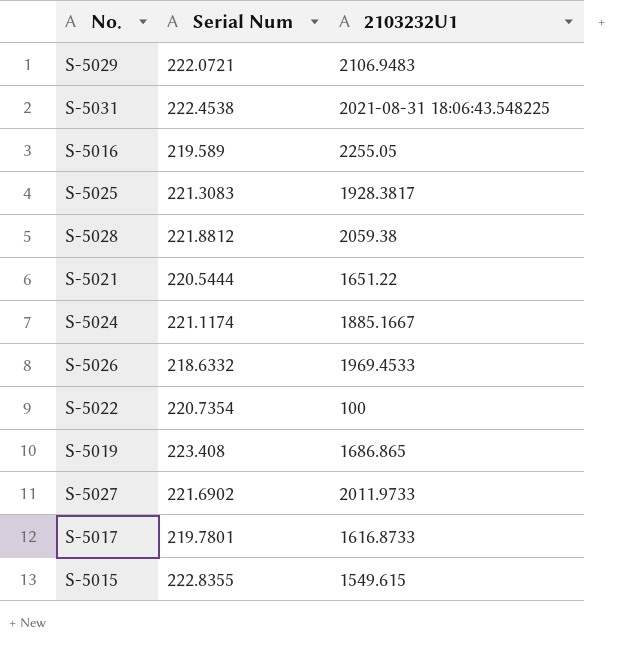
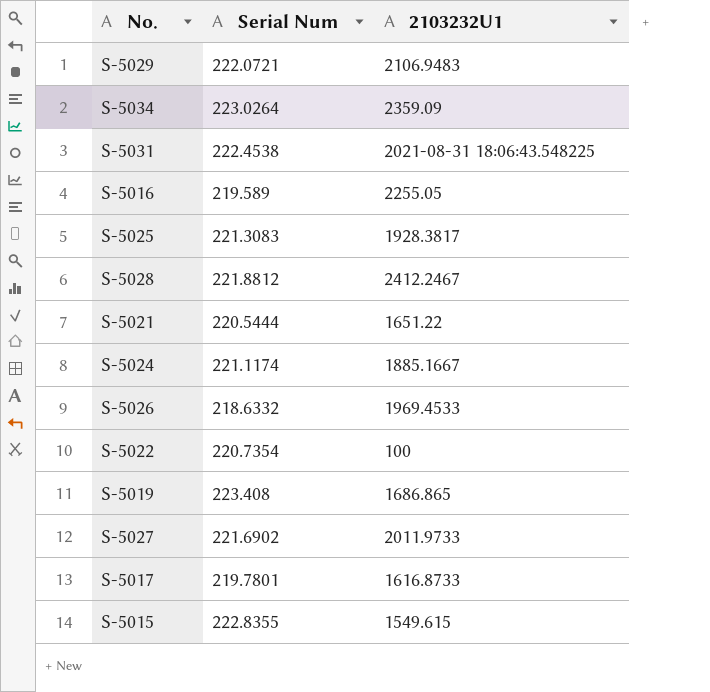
row S-5034: none -> 223.0264 | 2359.09
S-5028 | 2103232U1: 2059.38 -> 2412.2467

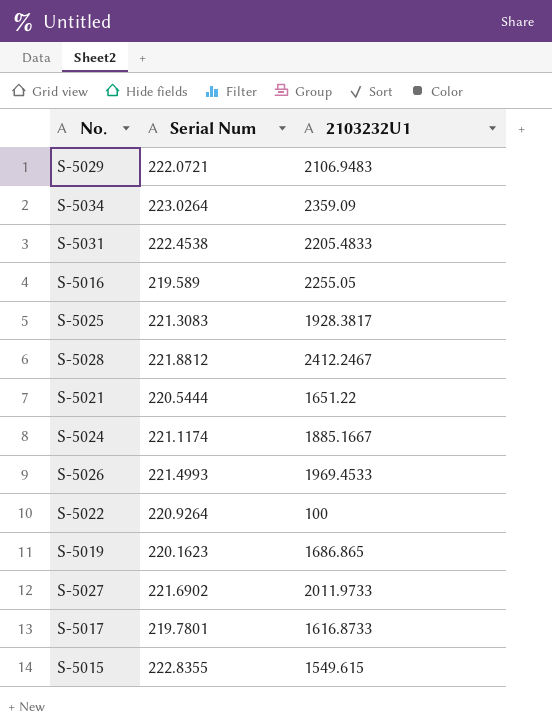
S-5031 | 2103232U1: 2021-08-31 18:06:43.548225 -> 2205.4833
S-5026 | Serial Num: 218.6332 -> 221.4993
S-5022 | Serial Num: 220.7354 -> 220.9264
S-5019 | Serial Num: 223.408 -> 220.1623

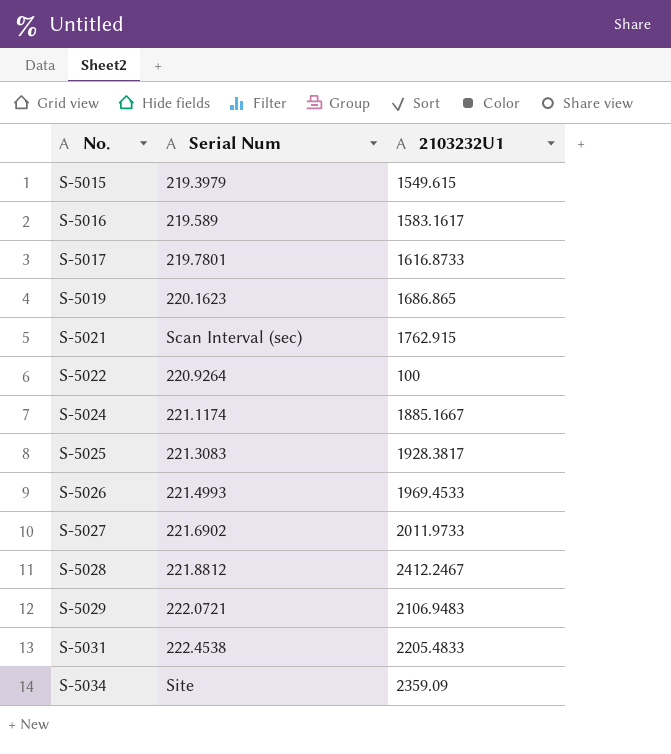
row order: none -> No. ascending
S-5015 | Serial Num: 222.8355 -> 219.3979
S-5016 | 2103232U1: 2255.05 -> 1583.1617
S-5021 | Serial Num: 220.5444 -> Scan Interval (sec)
S-5021 | 2103232U1: 1651.22 -> 1762.915
S-5034 | Serial Num: 223.0264 -> Site

